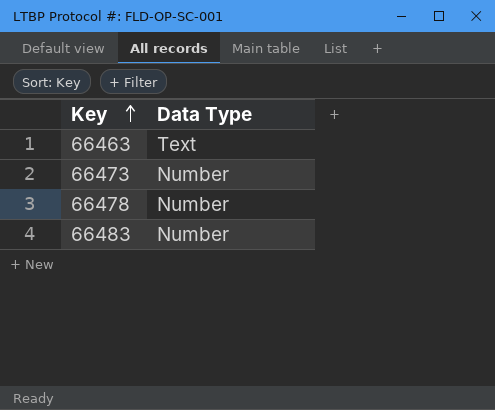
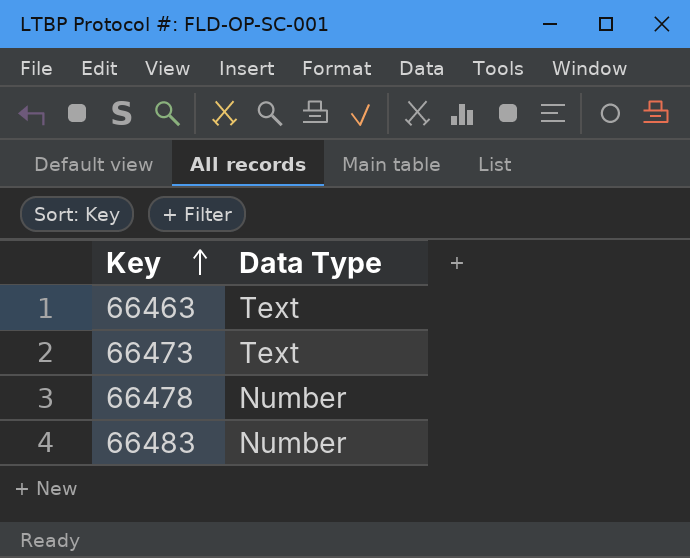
66473 | Data Type: Number -> Text

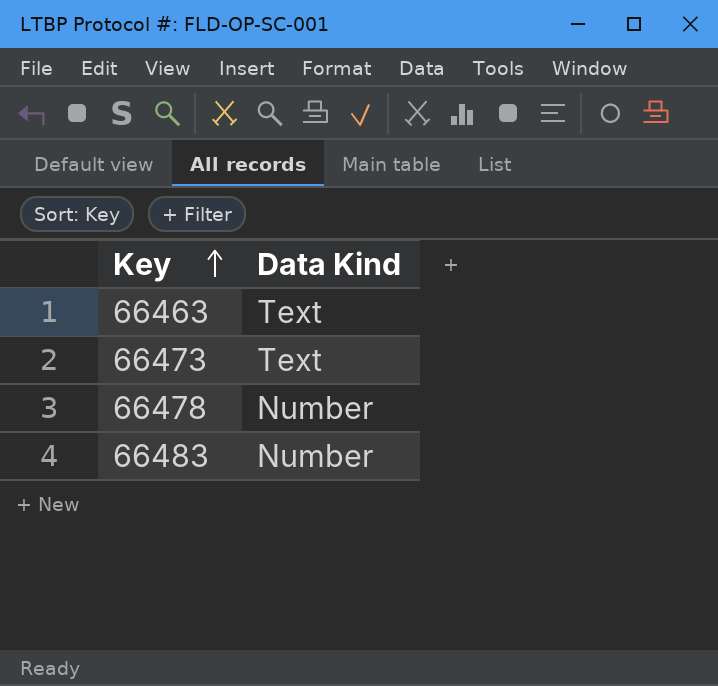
column name: Data Type -> Data Kind

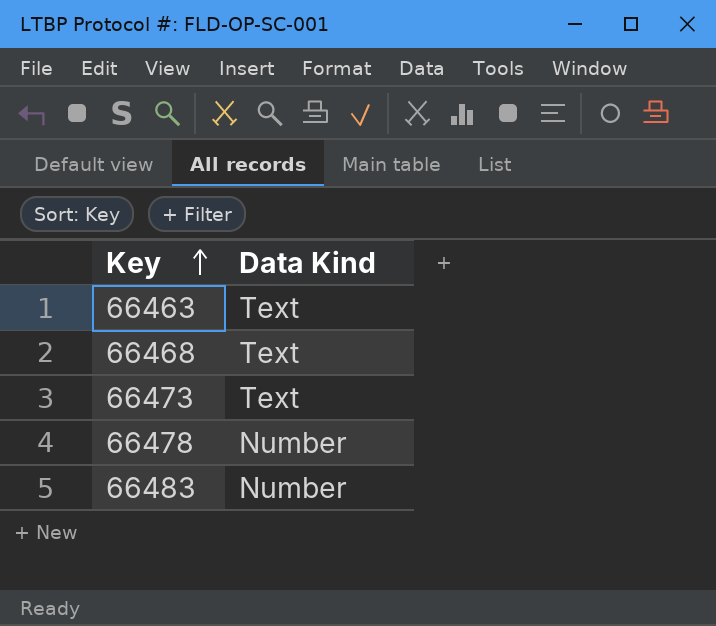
row 66468: none -> Text

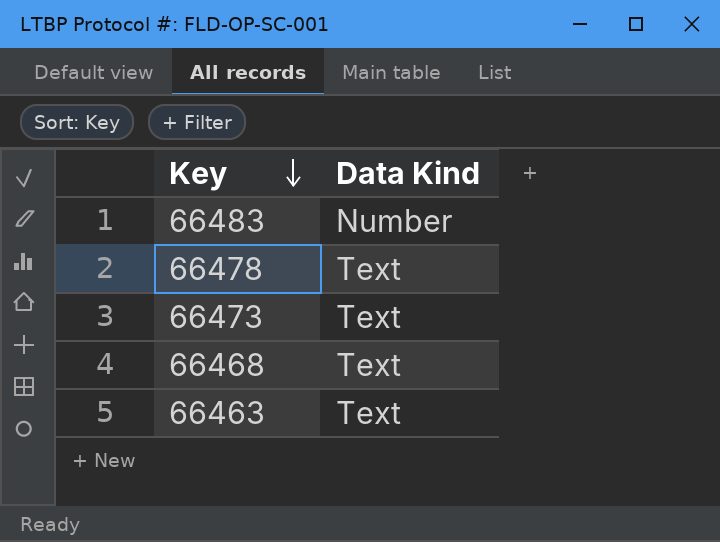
row order: Key ascending -> Key descending
66478 | Data Kind: Number -> Text

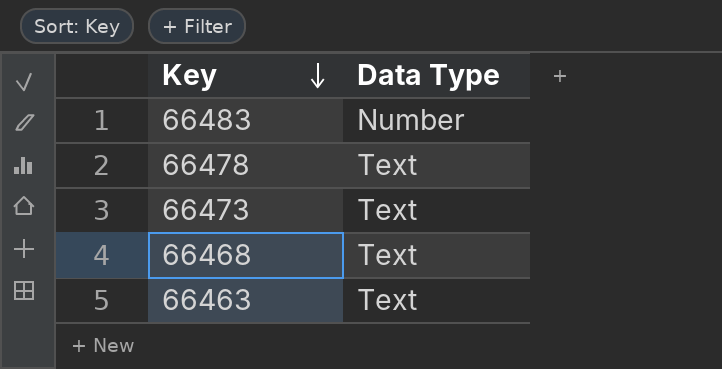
column name: Data Kind -> Data Type

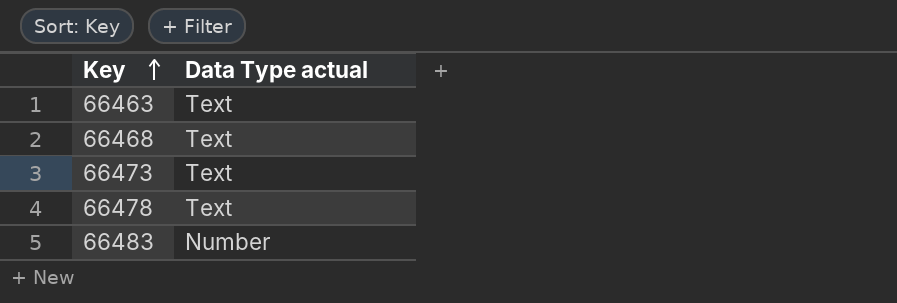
row order: Key descending -> Key ascending
column name: Data Type -> Data Type actual

